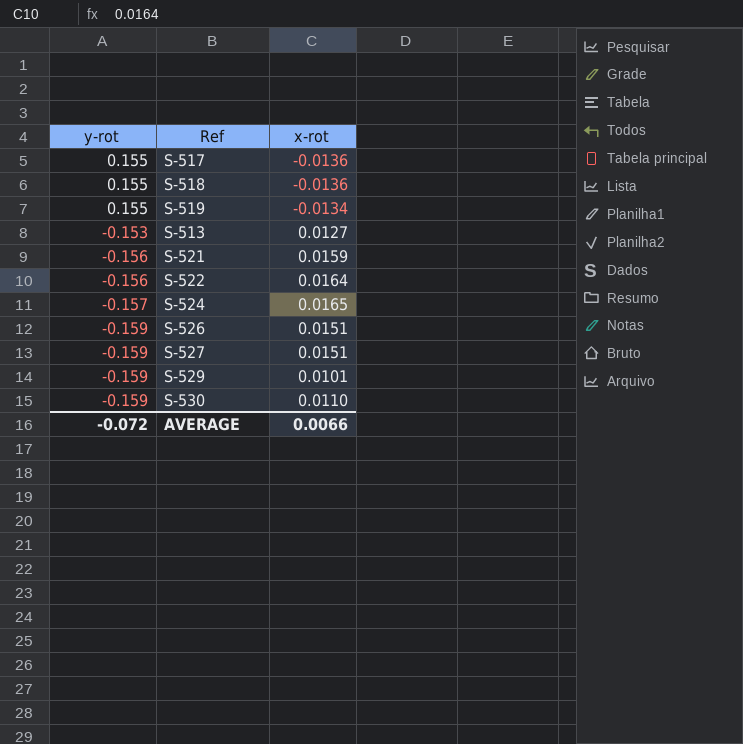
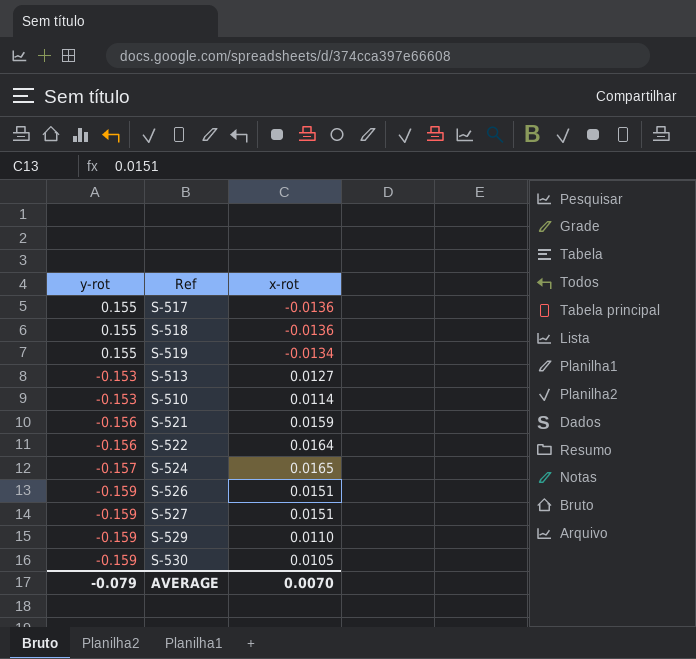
row S-510: none -> -0.153 | 0.0114
S-529 | x-rot: 0.0101 -> 0.0110
S-530 | x-rot: 0.0110 -> 0.0105
AVERAGE | y-rot: -0.072 -> -0.079
AVERAGE | x-rot: 0.0066 -> 0.0070

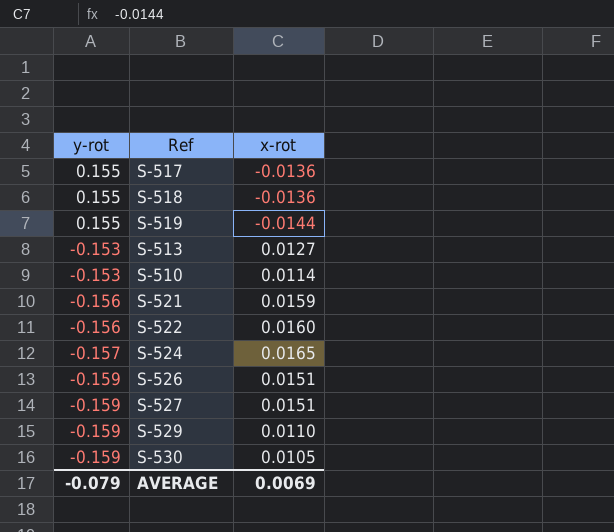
S-519 | x-rot: -0.0134 -> -0.0144
S-522 | x-rot: 0.0164 -> 0.0160
AVERAGE | x-rot: 0.0070 -> 0.0069

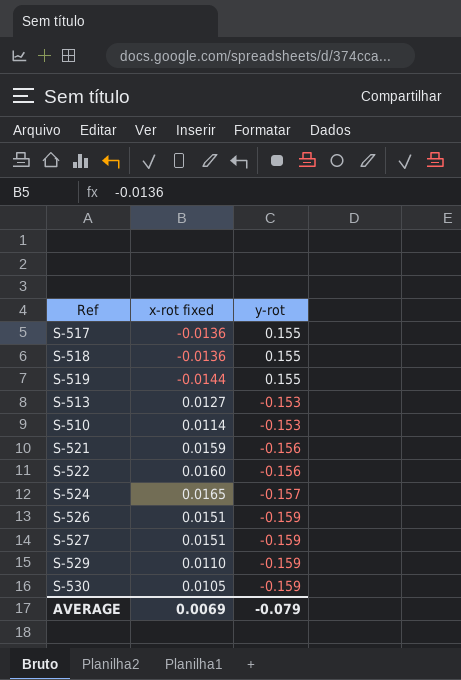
column name: x-rot -> x-rot fixed
column y-rot | position: 1 -> 3

